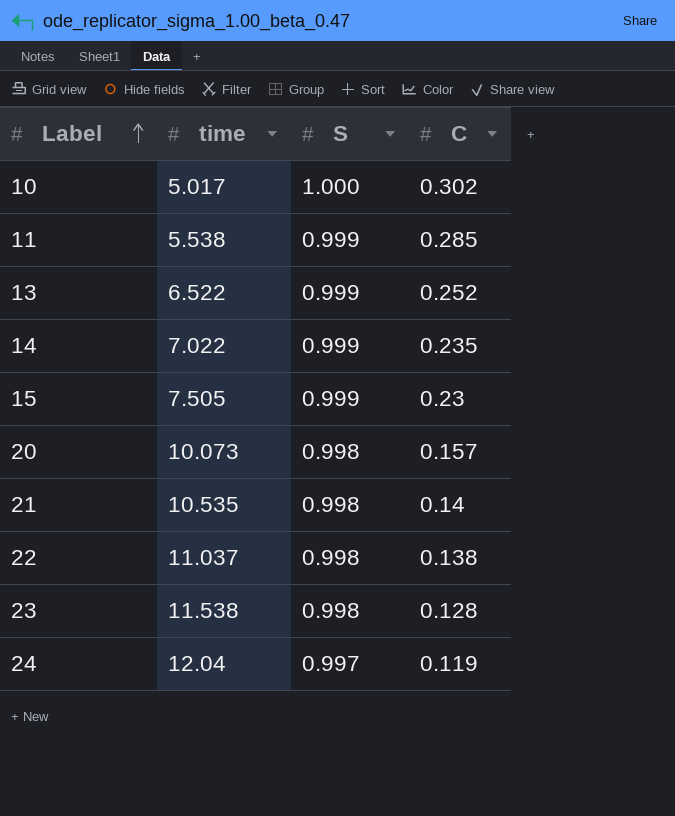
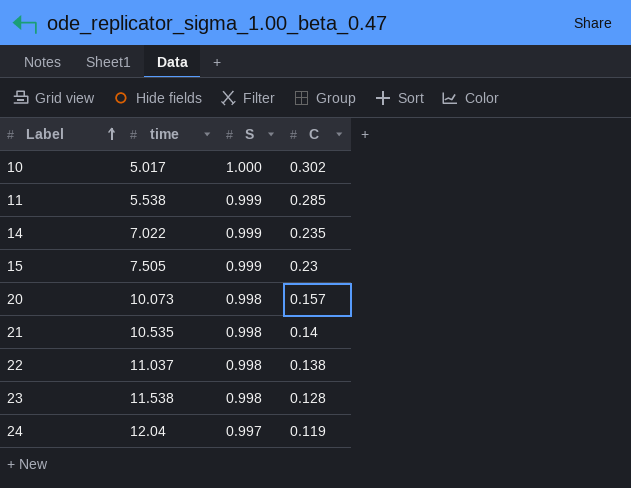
row 13: 6.522 | 0.999 | 0.252 -> none

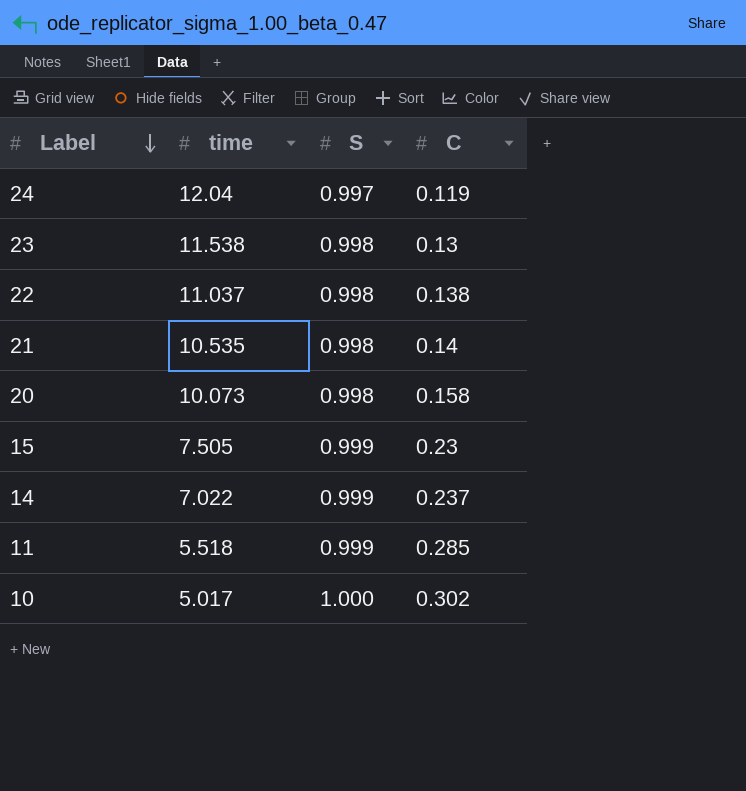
row order: Label ascending -> Label descending
23 | C: 0.128 -> 0.13
20 | C: 0.157 -> 0.158
14 | C: 0.235 -> 0.237
11 | time: 5.538 -> 5.518

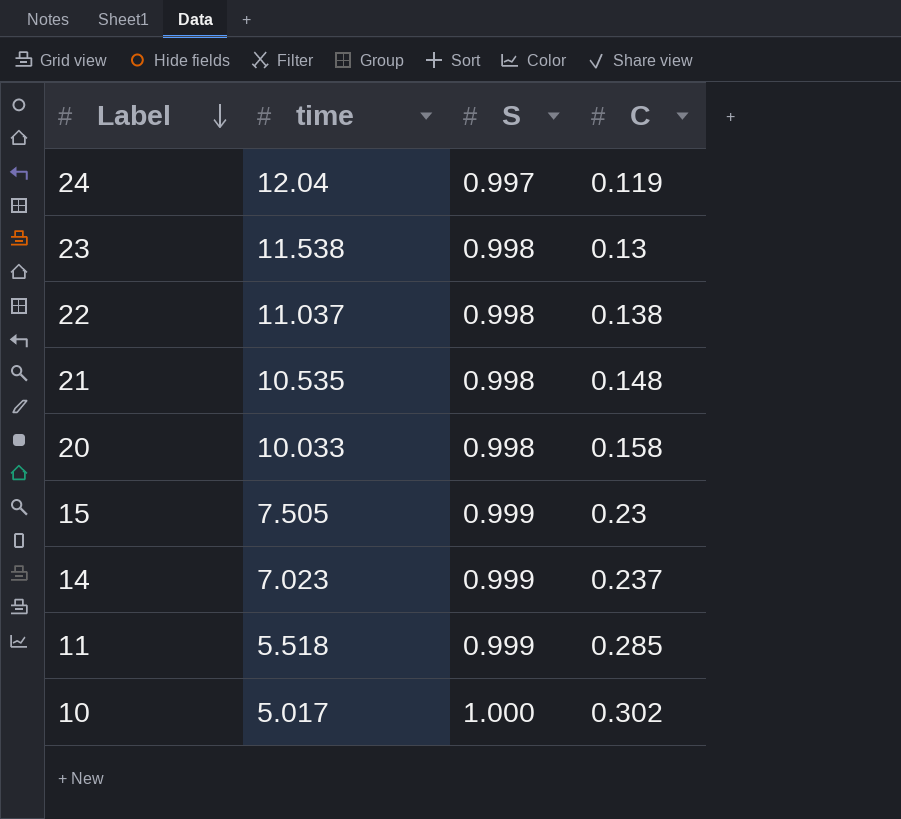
21 | C: 0.14 -> 0.148
20 | time: 10.073 -> 10.033
14 | time: 7.022 -> 7.023

